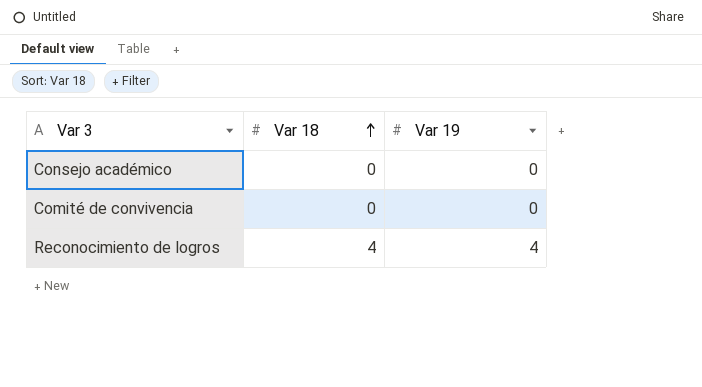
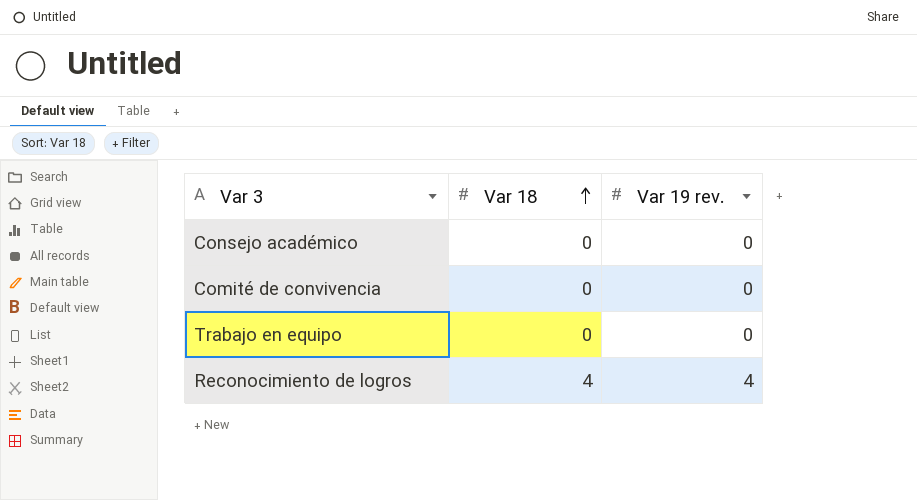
column name: Var 19 -> Var 19 rev.
row Trabajo en equipo: none -> 0 | 0

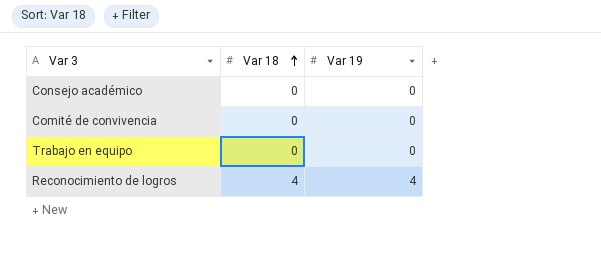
column name: Var 19 rev. -> Var 19

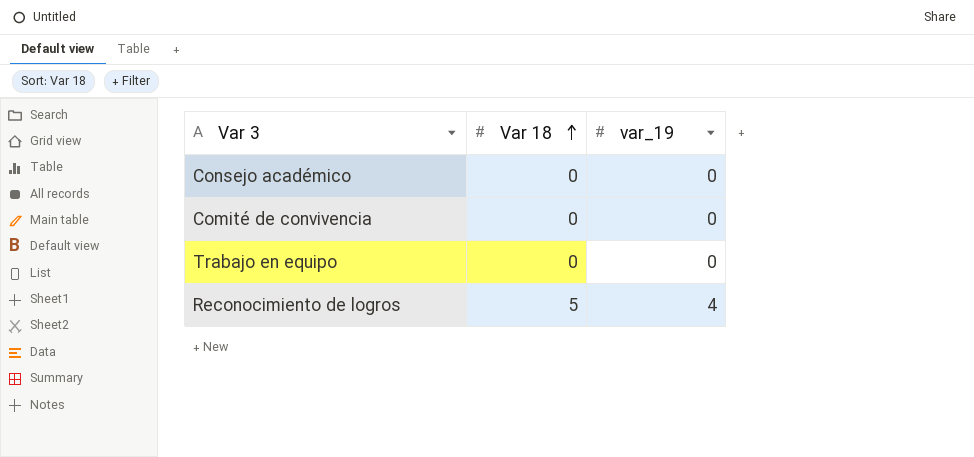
column name: Var 19 -> var_19
Reconocimiento de logros | Var 18: 4 -> 5

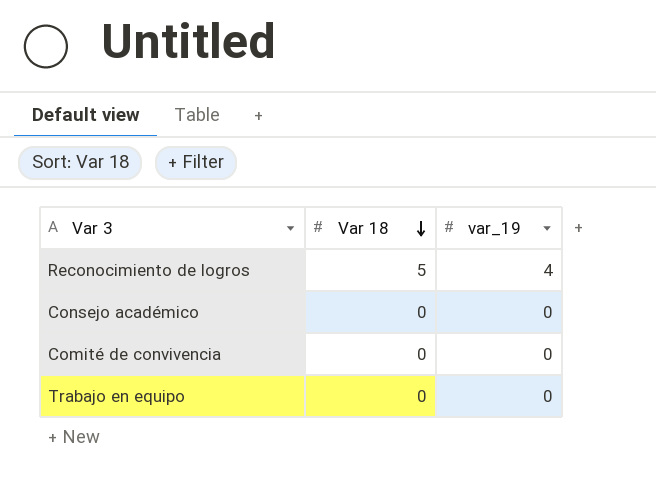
row order: Var 18 ascending -> Var 18 descending

